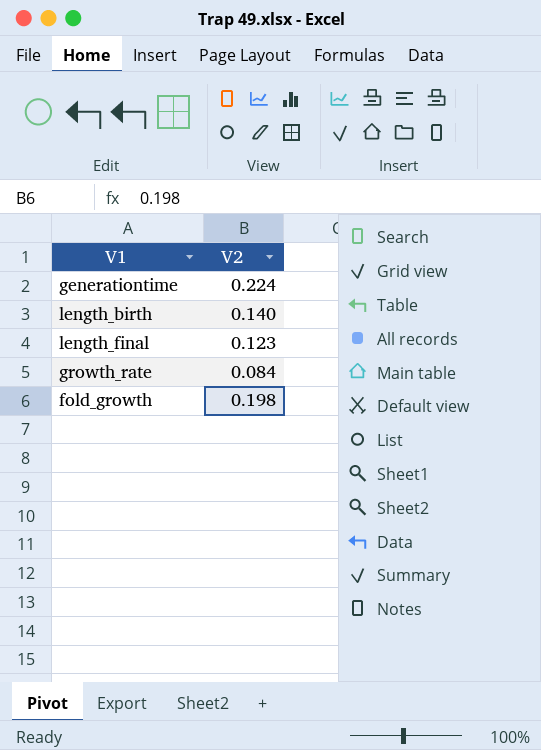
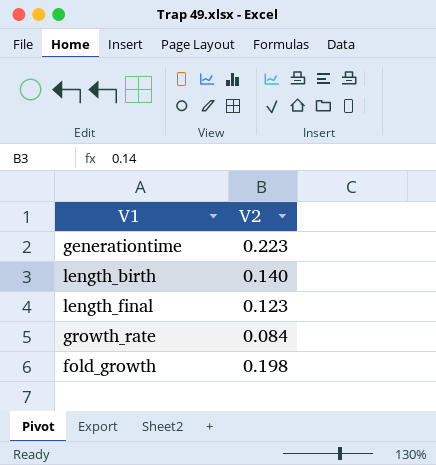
generationtime | V2: 0.224 -> 0.223

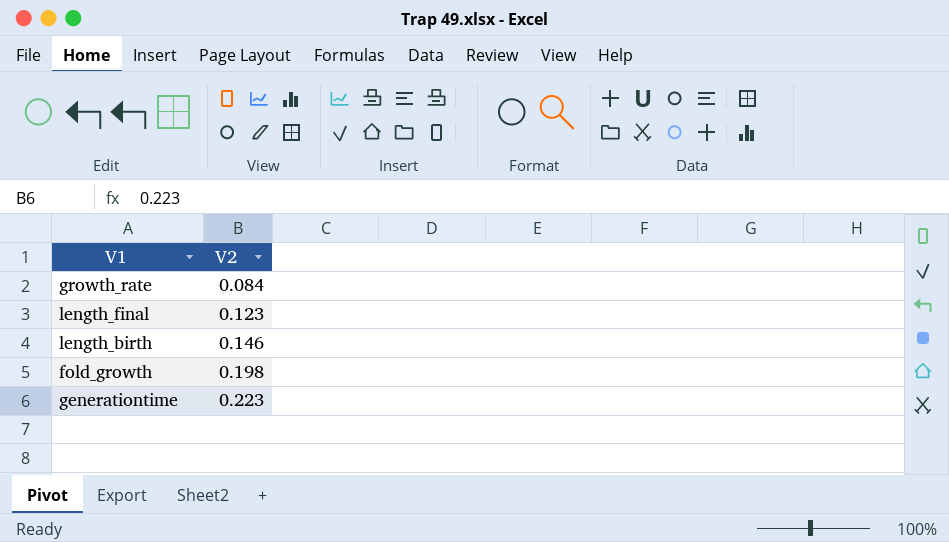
row order: none -> V2 ascending
length_birth | V2: 0.140 -> 0.146

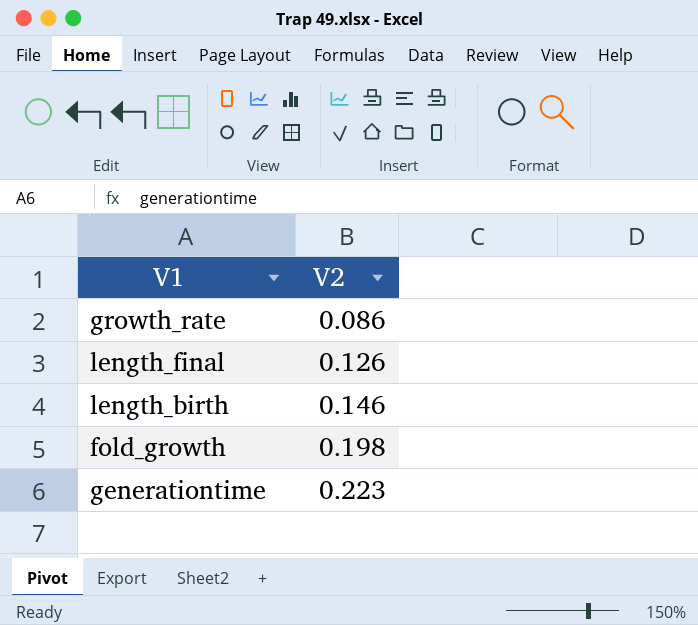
growth_rate | V2: 0.084 -> 0.086
length_final | V2: 0.123 -> 0.126

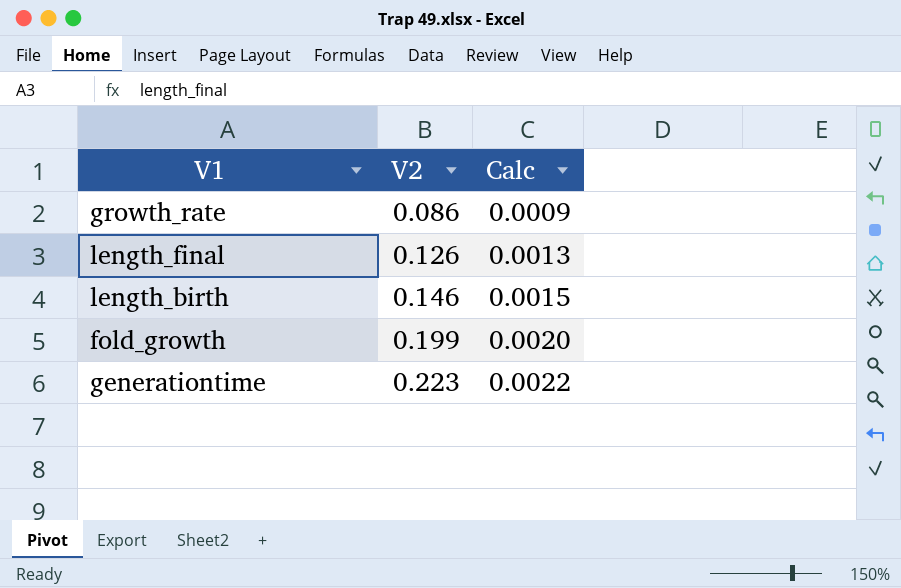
column Calc | formula: none -> [V2] * 0.01
fold_growth | V2: 0.198 -> 0.199

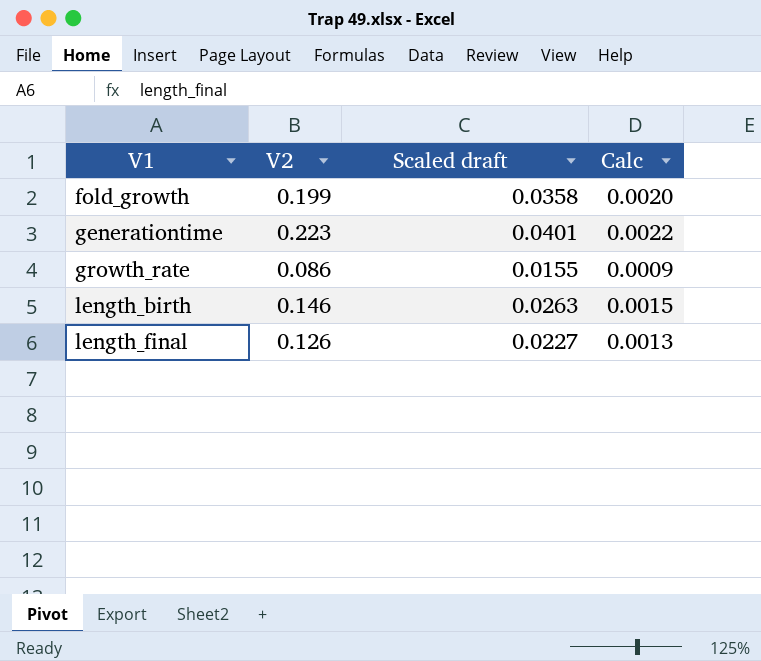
row order: V2 ascending -> V1 ascending
column Scaled draft | formula: none -> [V2] * 0.18

